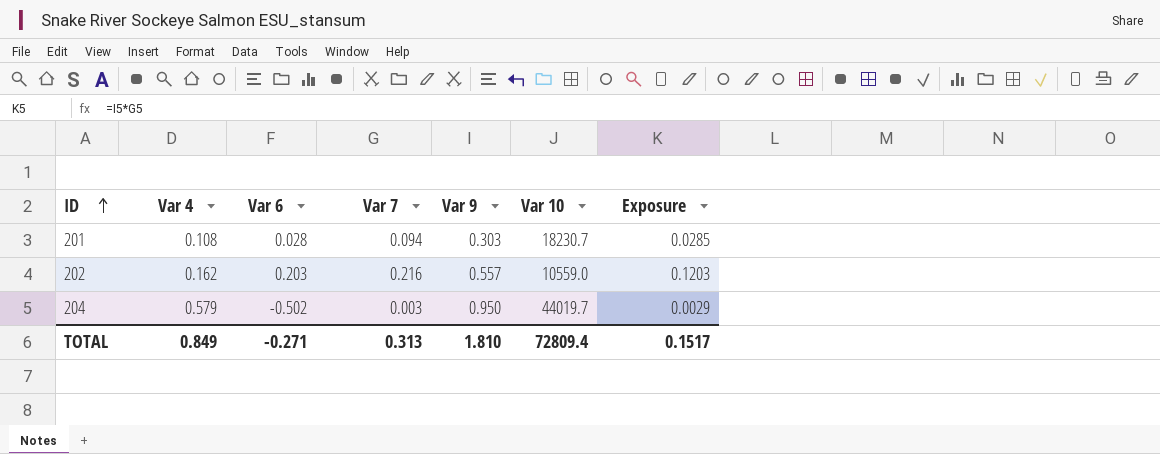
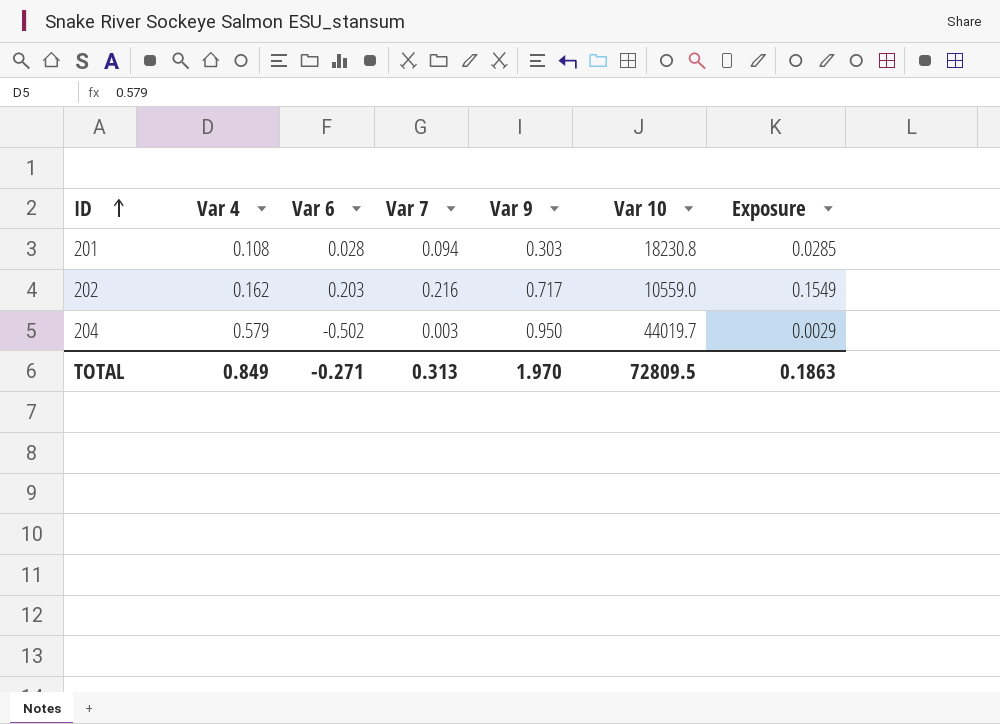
201 | Var 10: 18230.7 -> 18230.8
202 | Var 9: 0.557 -> 0.717
202 | Exposure: 0.1203 -> 0.1549
TOTAL | Var 9: 1.810 -> 1.970
TOTAL | Var 10: 72809.4 -> 72809.5
TOTAL | Exposure: 0.1517 -> 0.1863

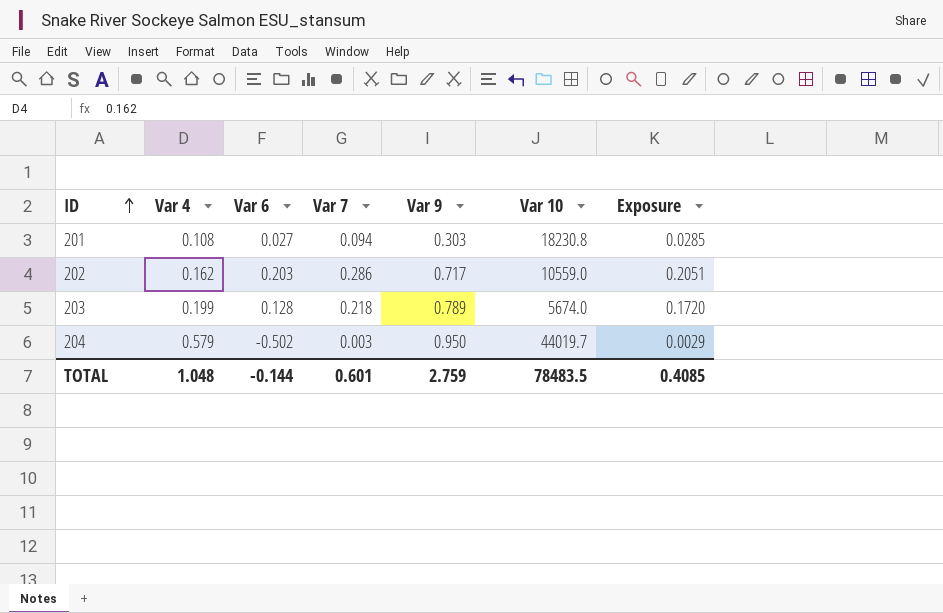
201 | Var 6: 0.028 -> 0.027
202 | Var 7: 0.216 -> 0.286
202 | Exposure: 0.1549 -> 0.2051
row 203: none -> 0.199 | 0.128 | 0.218 | 0.789 | 5674.0 | 0.1720
TOTAL | Var 4: 0.849 -> 1.048
TOTAL | Var 6: -0.271 -> -0.144
TOTAL | Var 7: 0.313 -> 0.601
TOTAL | Var 9: 1.970 -> 2.759
TOTAL | Var 10: 72809.5 -> 78483.5
TOTAL | Exposure: 0.1863 -> 0.4085

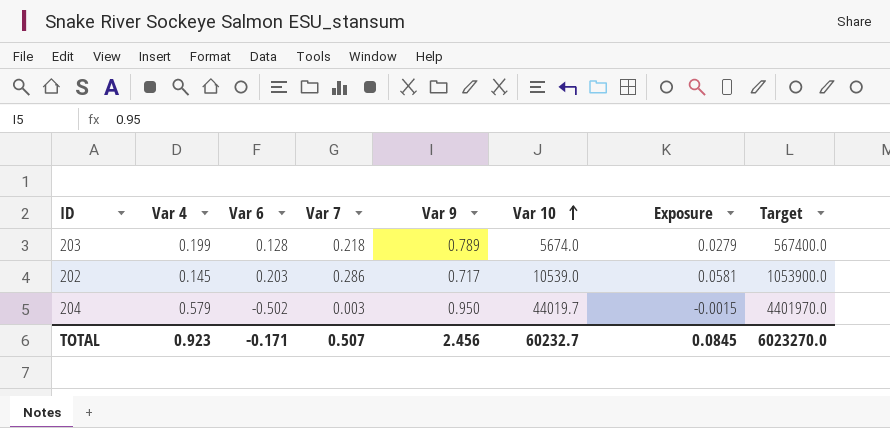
row order: ID ascending -> Var 10 ascending
column Exposure | formula: [Var 7] * [Var 9] -> [Var 6] * [Var 7]
column Target | formula: none -> [Var 10] * 100
row 201: 0.108 | 0.027 | 0.094 | 0.303 | 18230.8 | 0.0285 -> none
202 | Var 4: 0.162 -> 0.145
202 | Var 10: 10559.0 -> 10539.0
TOTAL | Var 4: 1.048 -> 0.923
TOTAL | Var 6: -0.144 -> -0.171
TOTAL | Var 7: 0.601 -> 0.507
TOTAL | Var 9: 2.759 -> 2.456
TOTAL | Var 10: 78483.5 -> 60232.7
TOTAL | Exposure: 0.4085 -> 0.0845

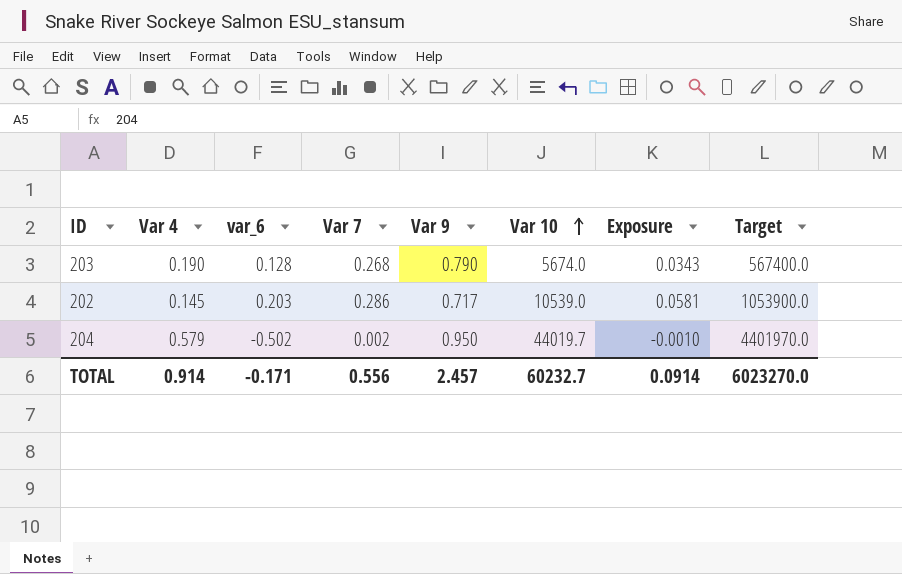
column name: Var 6 -> var_6
203 | Var 4: 0.199 -> 0.190
203 | Var 7: 0.218 -> 0.268
203 | Var 9: 0.789 -> 0.790
203 | Exposure: 0.0279 -> 0.0343
204 | Var 7: 0.003 -> 0.002
204 | Exposure: -0.0015 -> -0.0010
TOTAL | Var 4: 0.923 -> 0.914
TOTAL | Var 7: 0.507 -> 0.556
TOTAL | Var 9: 2.456 -> 2.457
TOTAL | Exposure: 0.0845 -> 0.0914

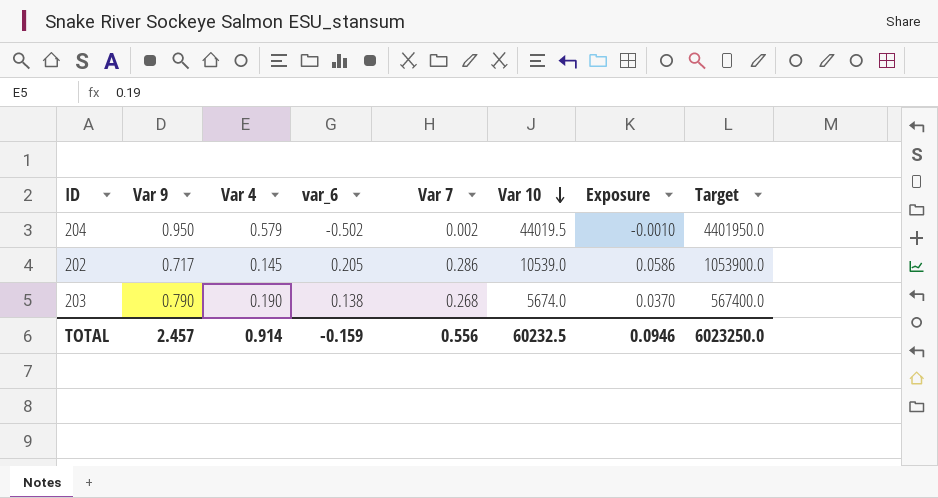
row order: Var 10 ascending -> Var 10 descending
column Var 9 | position: 5 -> 2
204 | Var 10: 44019.7 -> 44019.5
204 | Target: 4401970.0 -> 4401950.0
202 | var_6: 0.203 -> 0.205
202 | Exposure: 0.0581 -> 0.0586
203 | var_6: 0.128 -> 0.138
203 | Exposure: 0.0343 -> 0.0370
TOTAL | var_6: -0.171 -> -0.159
TOTAL | Var 10: 60232.7 -> 60232.5
TOTAL | Exposure: 0.0914 -> 0.0946
TOTAL | Target: 6023270.0 -> 6023250.0

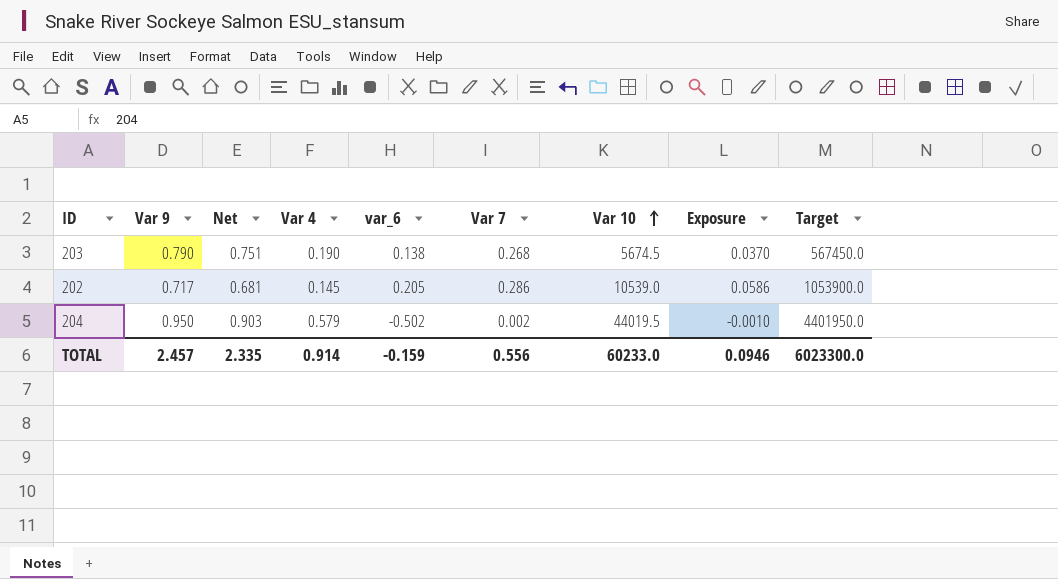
row order: Var 10 descending -> Var 10 ascending
column Net | formula: none -> [Var 9] * 0.95
203 | Var 10: 5674.0 -> 5674.5
203 | Target: 567400.0 -> 567450.0
TOTAL | Var 10: 60232.5 -> 60233.0
TOTAL | Target: 6023250.0 -> 6023300.0

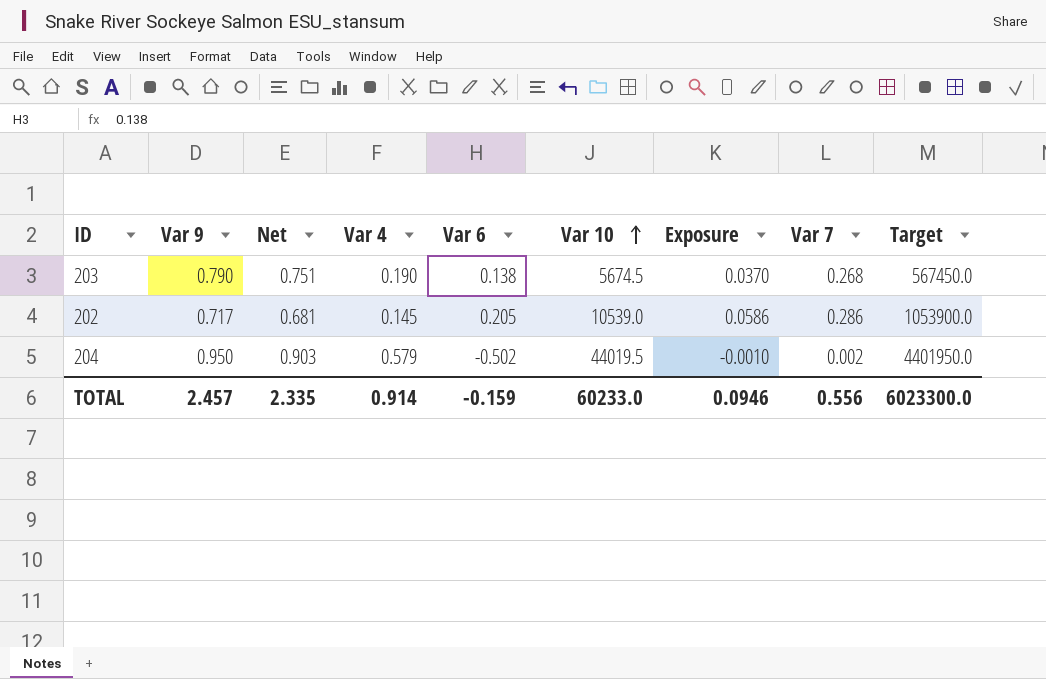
column name: var_6 -> Var 6
column Var 7 | position: 6 -> 8

